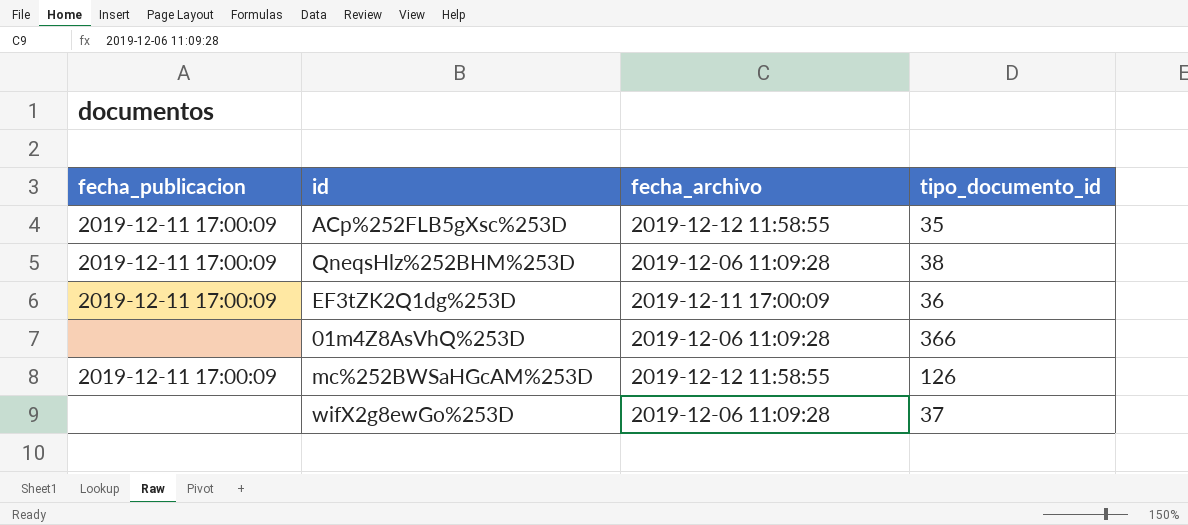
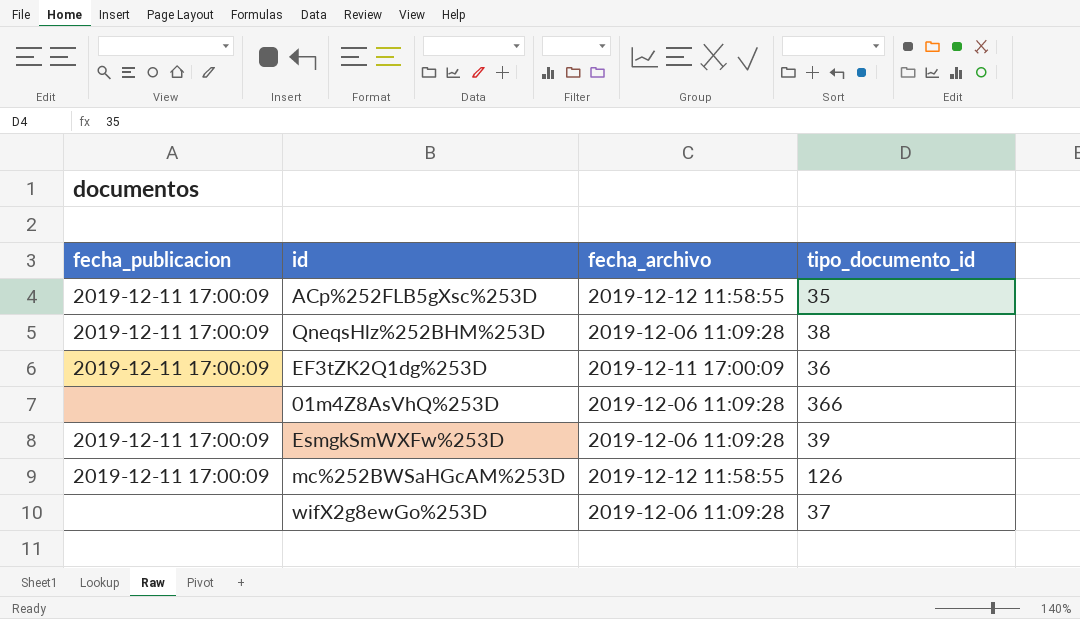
row EsmgkSmWXFw%253D: none -> 2019-12-11 17:00:09 | 2019-12-06 11:09:28 | 39

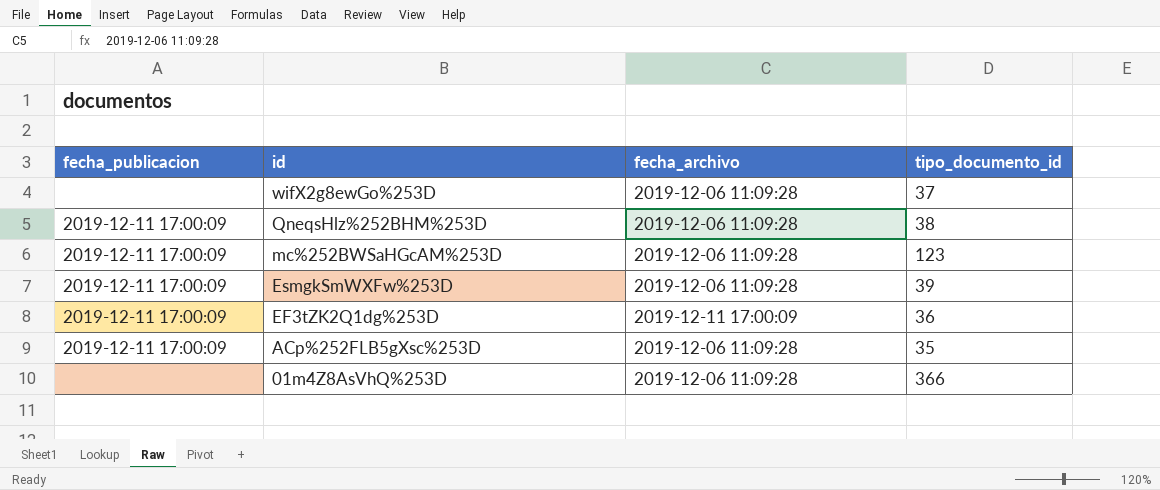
row order: none -> id descending
mc%252BWSaHGcAM%253D | fecha_archivo: 2019-12-12 11:58:55 -> 2019-12-06 11:09:28
mc%252BWSaHGcAM%253D | tipo_documento_id: 126 -> 123
ACp%252FLB5gXsc%253D | fecha_archivo: 2019-12-12 11:58:55 -> 2019-12-06 11:09:28

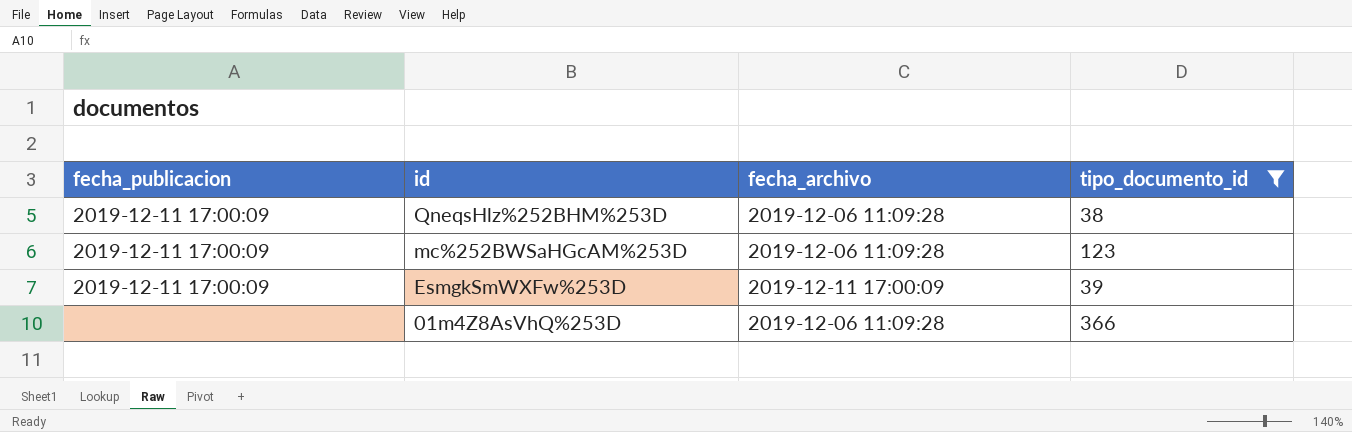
filter: none -> tipo_documento_id >= 38
EsmgkSmWXFw%253D | fecha_archivo: 2019-12-06 11:09:28 -> 2019-12-11 17:00:09

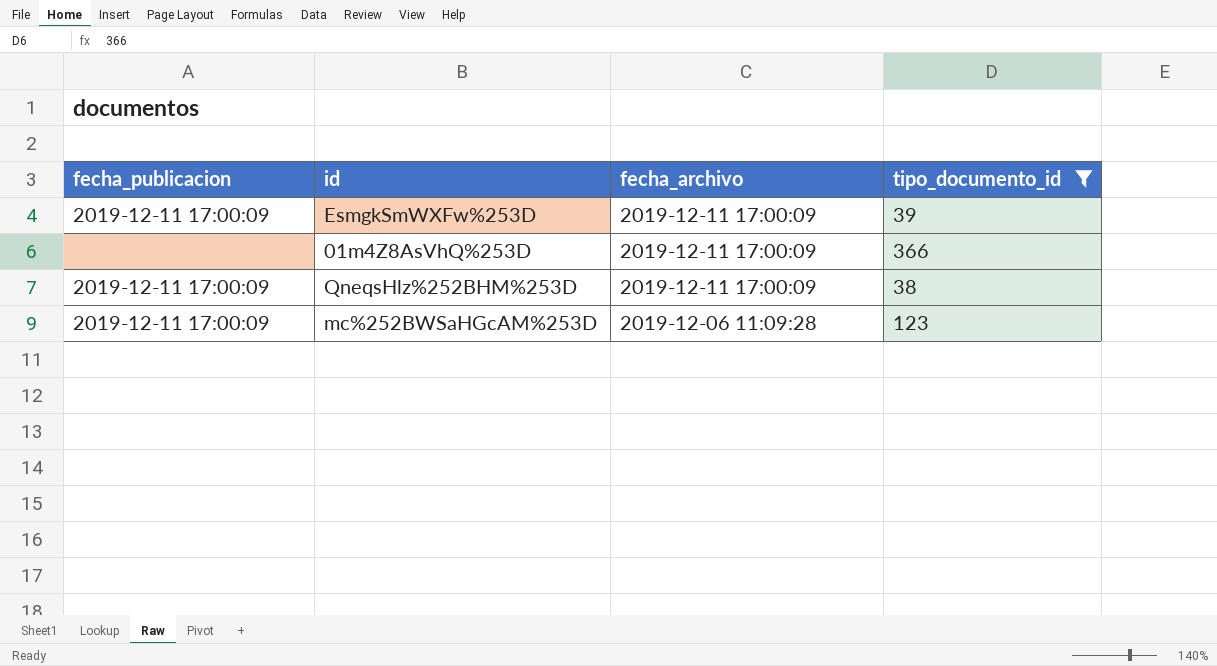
row order: id descending -> fecha_archivo descending
01m4Z8AsVhQ%253D | fecha_archivo: 2019-12-06 11:09:28 -> 2019-12-11 17:00:09
QneqsHlz%252BHM%253D | fecha_archivo: 2019-12-06 11:09:28 -> 2019-12-11 17:00:09

